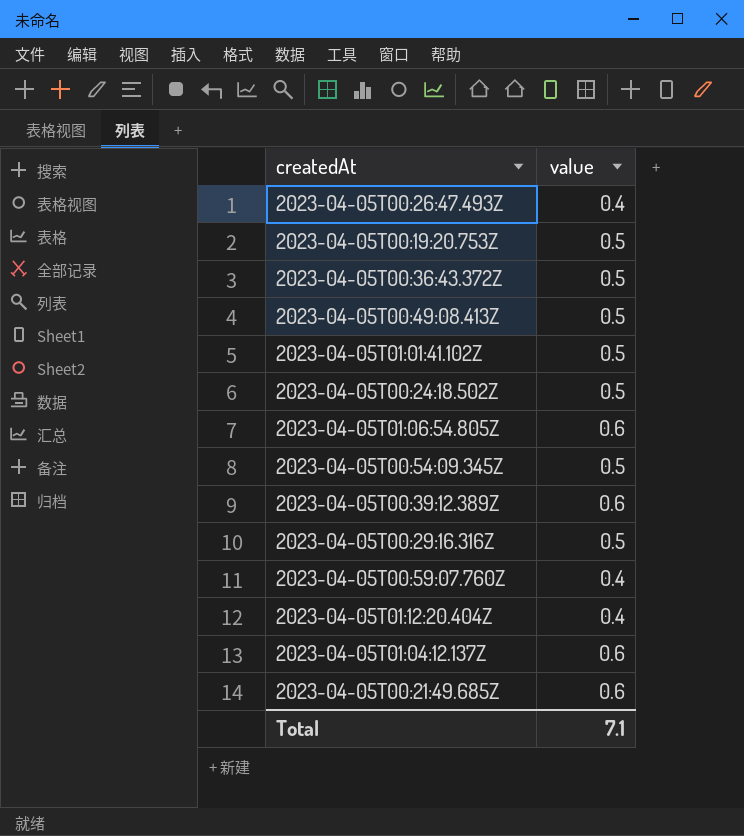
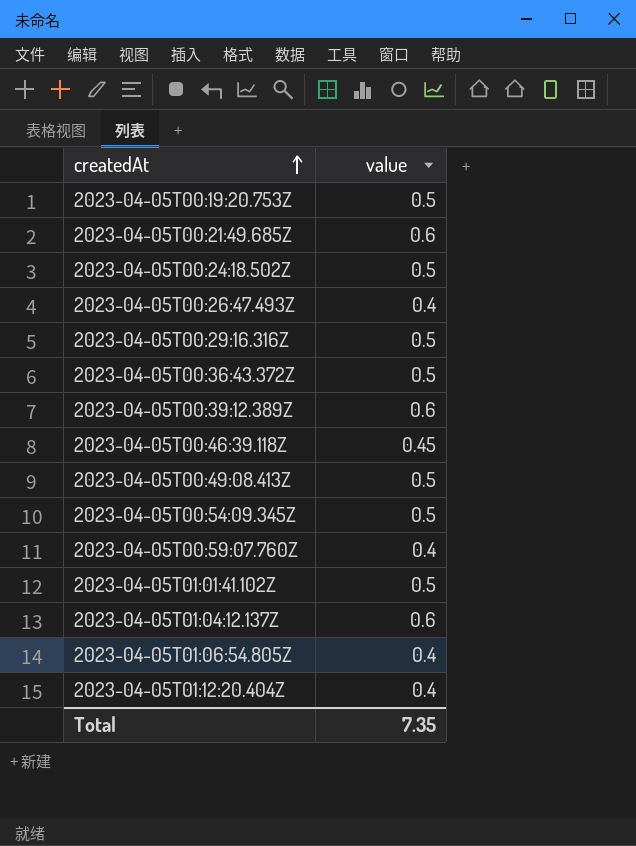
row order: none -> createdAt ascending
row 2023-04-05T00:46:39.118Z: none -> 0.45
2023-04-05T01:06:54.805Z | value: 0.6 -> 0.4
Total | value: 7.1 -> 7.35

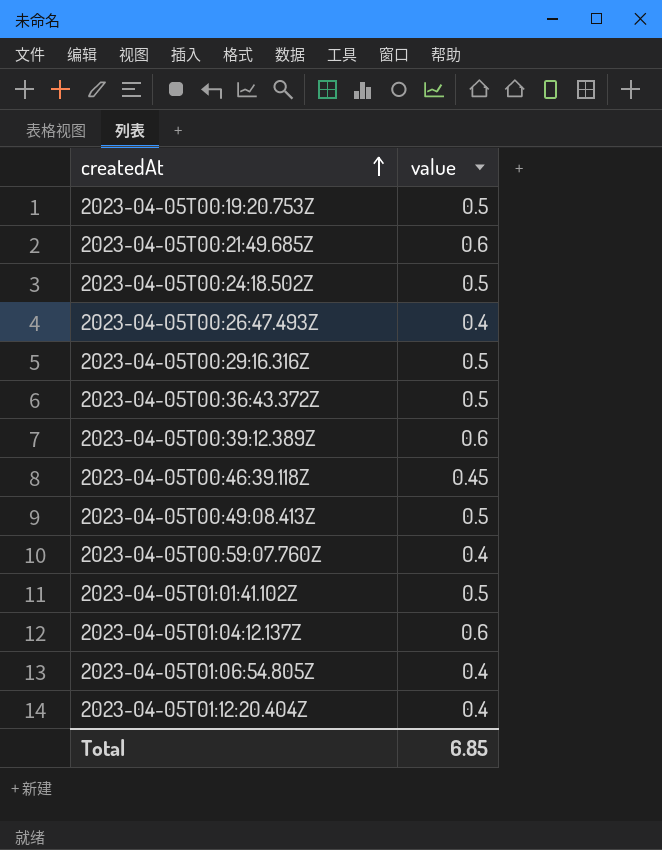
row 2023-04-05T00:54:09.345Z: 0.5 -> none
Total | value: 7.35 -> 6.85

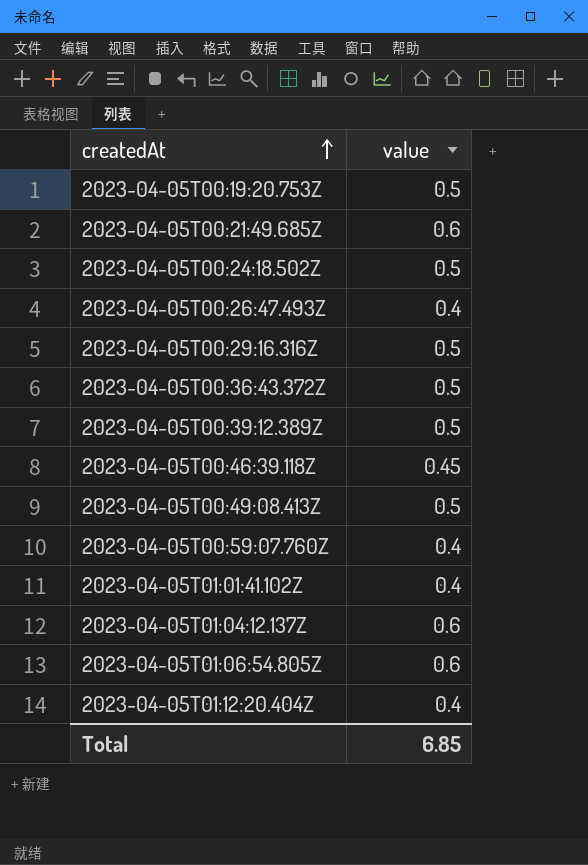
2023-04-05T00:39:12.389Z | value: 0.6 -> 0.5
2023-04-05T01:01:41.102Z | value: 0.5 -> 0.4
2023-04-05T01:06:54.805Z | value: 0.4 -> 0.6

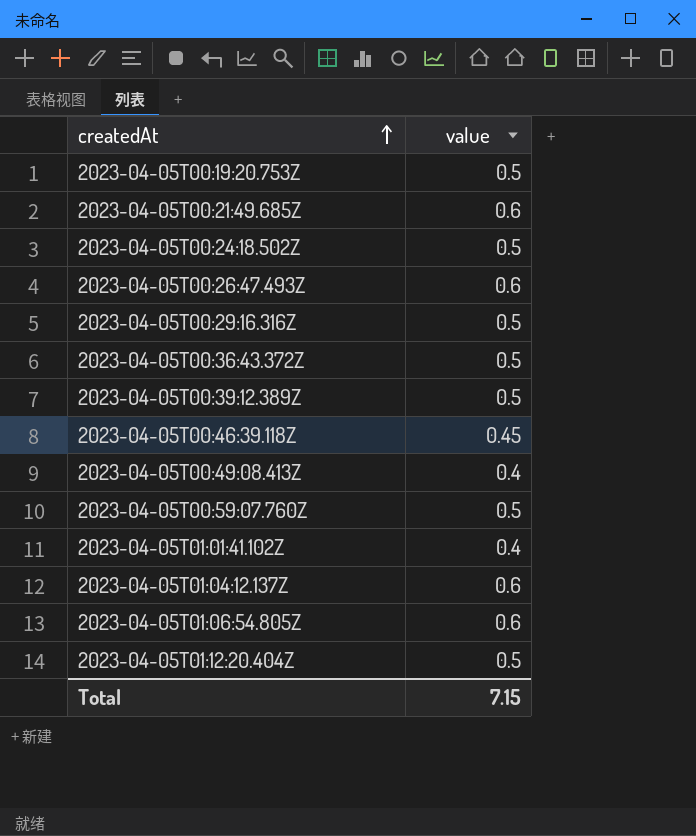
2023-04-05T00:26:47.493Z | value: 0.4 -> 0.6
2023-04-05T00:49:08.413Z | value: 0.5 -> 0.4
2023-04-05T00:59:07.760Z | value: 0.4 -> 0.5
2023-04-05T01:12:20.404Z | value: 0.4 -> 0.5
Total | value: 6.85 -> 7.15

